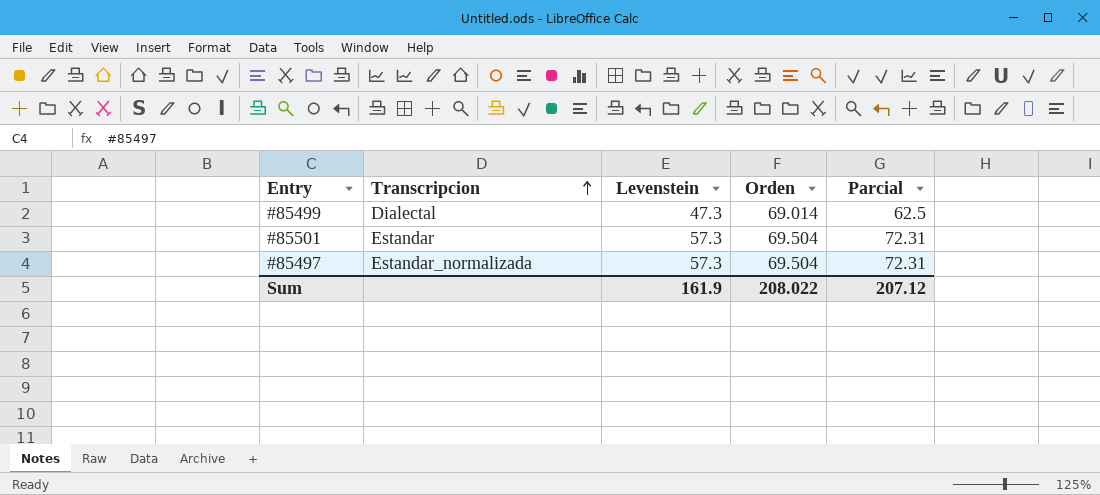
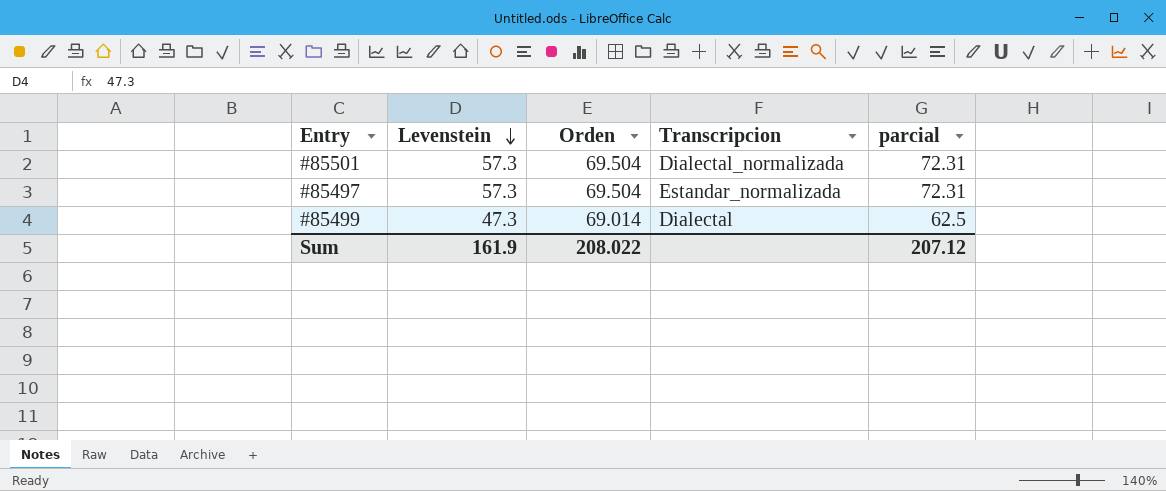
row order: Transcripcion ascending -> Levenstein descending
column Transcripcion | position: 2 -> 4
column name: Parcial -> parcial
#85501 | Transcripcion: Estandar -> Dialectal_normalizada

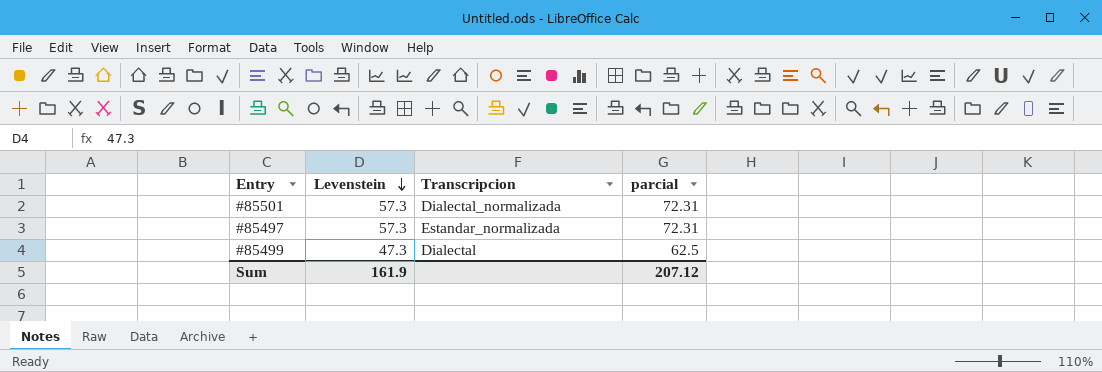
column Orden | position: 3 -> none

